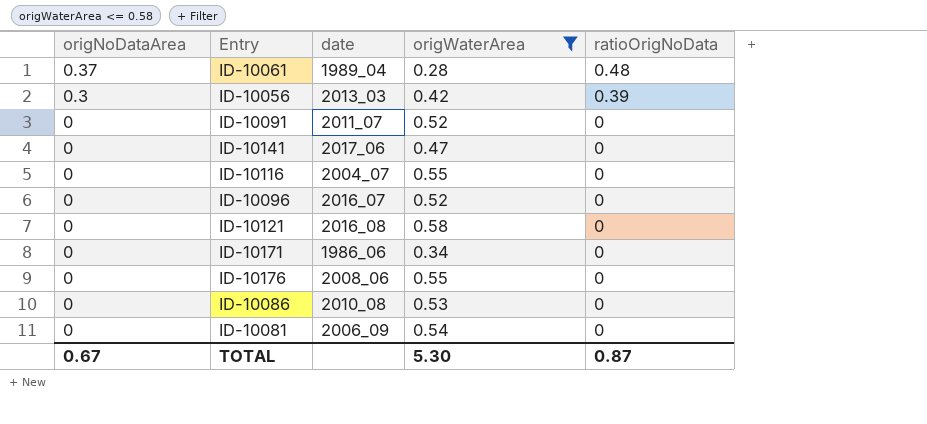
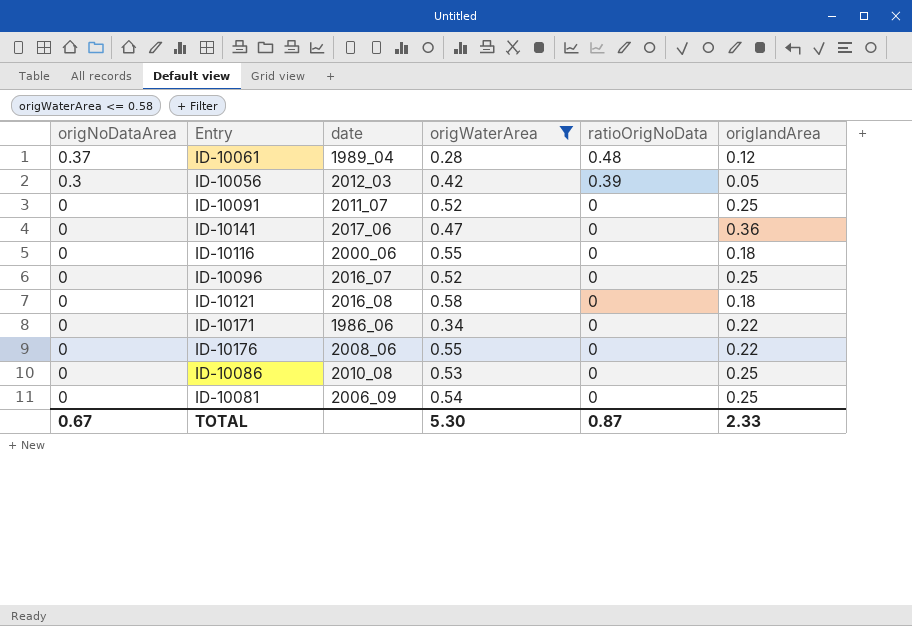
column origlandArea | position: none -> 6
ID-10056 | date: 2013_03 -> 2012_03
ID-10116 | date: 2004_07 -> 2000_06

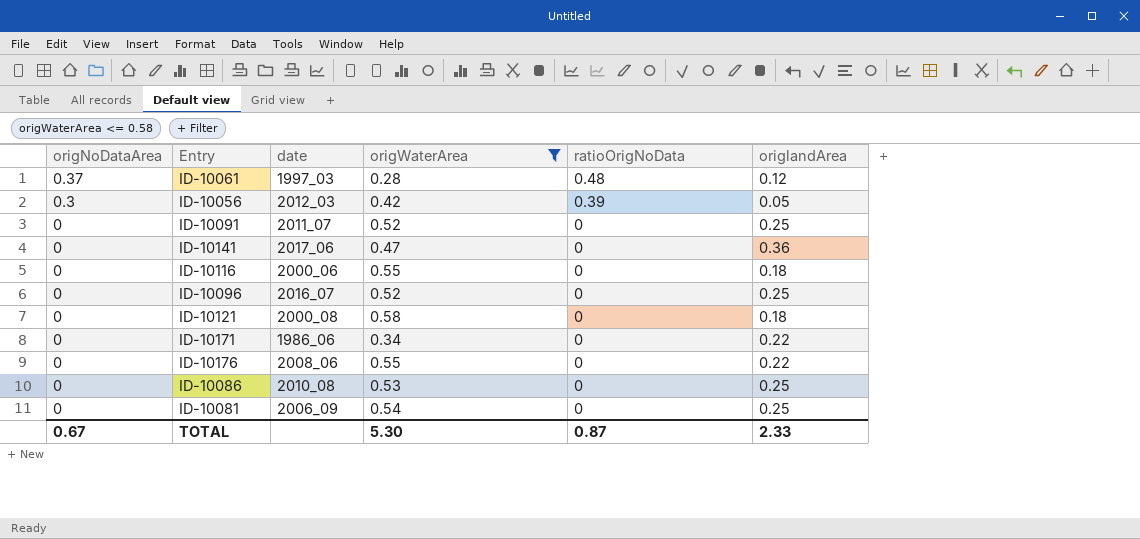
ID-10061 | date: 1989_04 -> 1997_03
ID-10121 | date: 2016_08 -> 2000_08

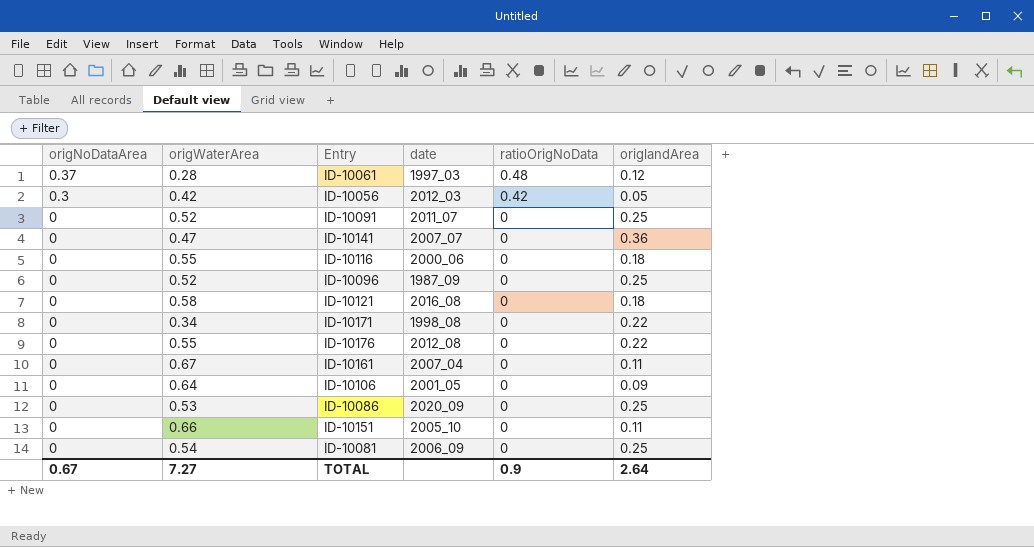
filter: origWaterArea <= 0.58 -> none
column origWaterArea | position: 4 -> 2
ID-10056 | ratioOrigNoData: 0.39 -> 0.42
ID-10141 | date: 2017_06 -> 2007_07
ID-10096 | date: 2016_07 -> 1987_09
ID-10121 | date: 2000_08 -> 2016_08
ID-10171 | date: 1986_06 -> 1998_08
ID-10176 | date: 2008_06 -> 2012_08
ID-10086 | date: 2010_08 -> 2020_09
TOTAL | origWaterArea: 5.30 -> 7.27
TOTAL | ratioOrigNoData: 0.87 -> 0.9
TOTAL | origlandArea: 2.33 -> 2.64

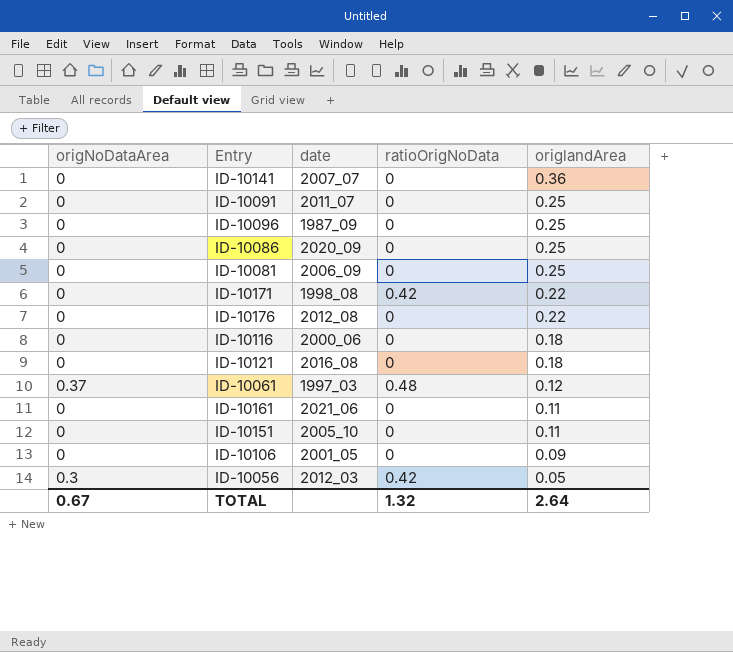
row order: origNoDataArea descending -> origlandArea descending
column origWaterArea | position: 2 -> none
ID-10171 | ratioOrigNoData: 0 -> 0.42
ID-10161 | date: 2007_04 -> 2021_06
TOTAL | ratioOrigNoData: 0.9 -> 1.32

